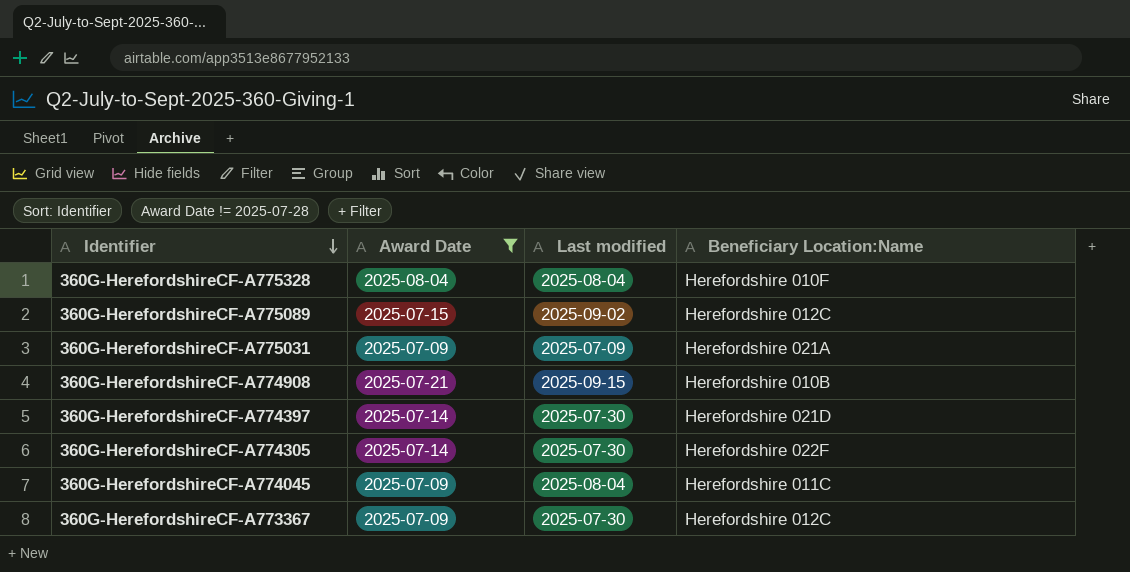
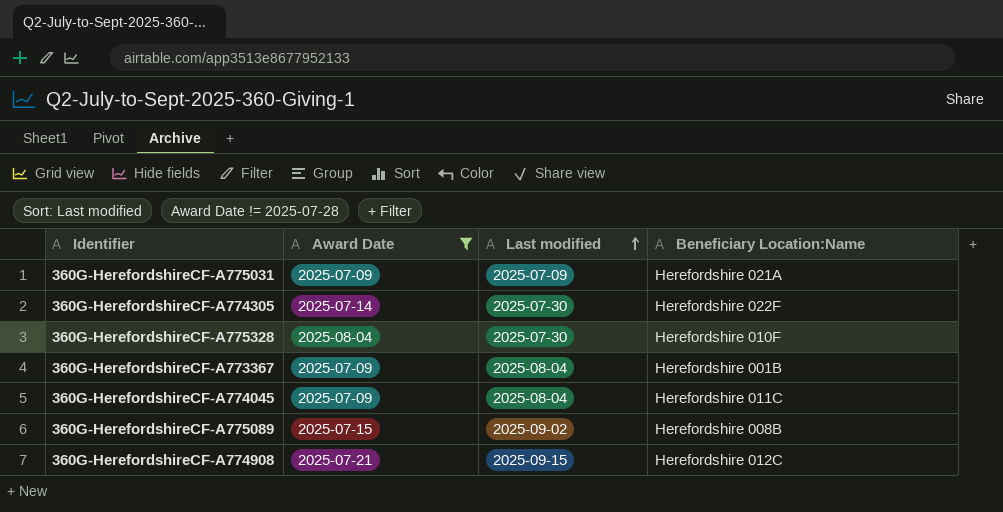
row order: Identifier descending -> Last modified ascending
row 360G-HerefordshireCF-A774397: 2025-07-14 | 2025-07-30 | Herefordshire 021D -> none
360G-HerefordshireCF-A775328 | Last modified: 2025-08-04 -> 2025-07-30
360G-HerefordshireCF-A773367 | Last modified: 2025-07-30 -> 2025-08-04
360G-HerefordshireCF-A773367 | Beneficiary Location:Name: Herefordshire 012C -> Herefordshire 001B
360G-HerefordshireCF-A775089 | Beneficiary Location:Name: Herefordshire 012C -> Herefordshire 008B
360G-HerefordshireCF-A774908 | Beneficiary Location:Name: Herefordshire 010B -> Herefordshire 012C

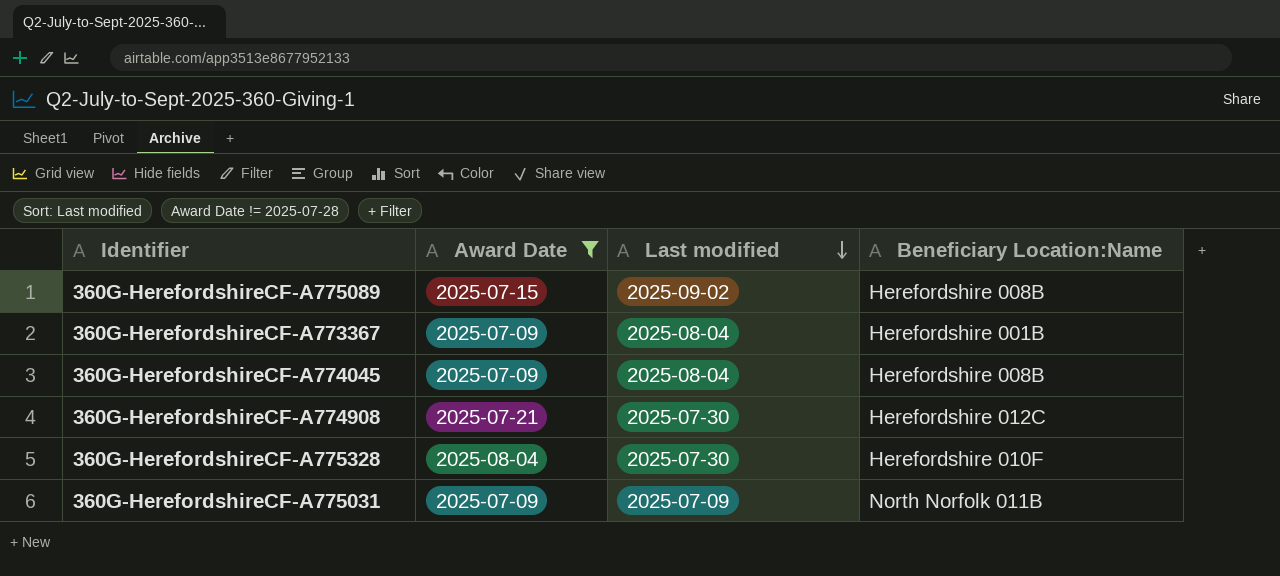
row order: Last modified ascending -> Last modified descending
row 360G-HerefordshireCF-A774305: 2025-07-14 | 2025-07-30 | Herefordshire 022F -> none
360G-HerefordshireCF-A774045 | Beneficiary Location:Name: Herefordshire 011C -> Herefordshire 008B
360G-HerefordshireCF-A774908 | Last modified: 2025-09-15 -> 2025-07-30
360G-HerefordshireCF-A775031 | Beneficiary Location:Name: Herefordshire 021A -> North Norfolk 011B

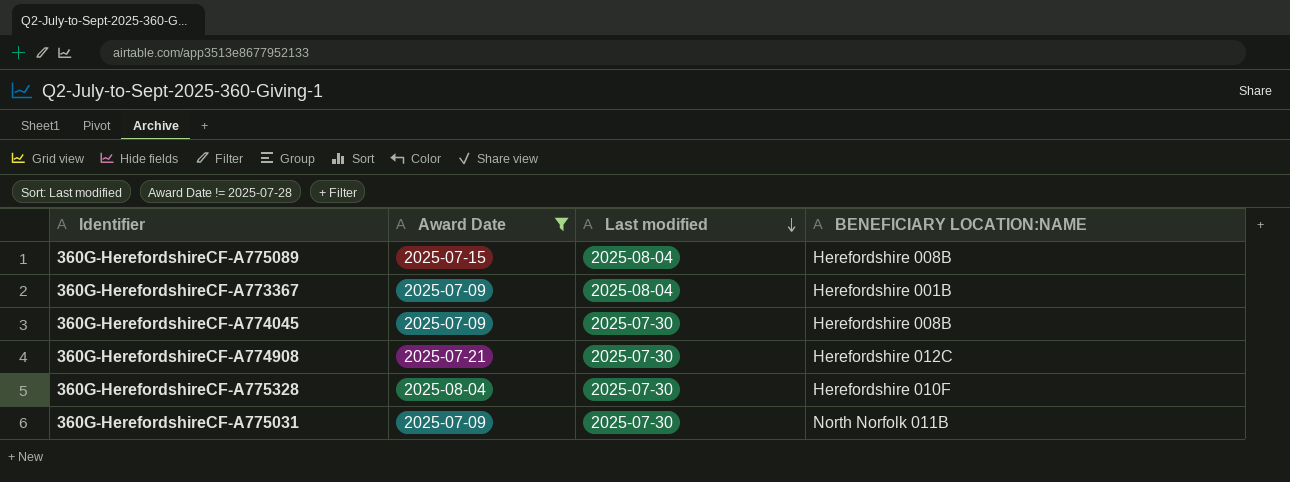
column name: Beneficiary Location:Name -> BENEFICIARY LOCATION:NAME
360G-HerefordshireCF-A775089 | Last modified: 2025-09-02 -> 2025-08-04
360G-HerefordshireCF-A774045 | Last modified: 2025-08-04 -> 2025-07-30
360G-HerefordshireCF-A775031 | Last modified: 2025-07-09 -> 2025-07-30

